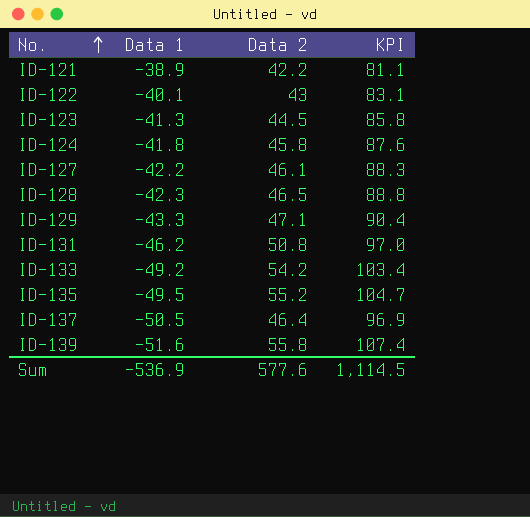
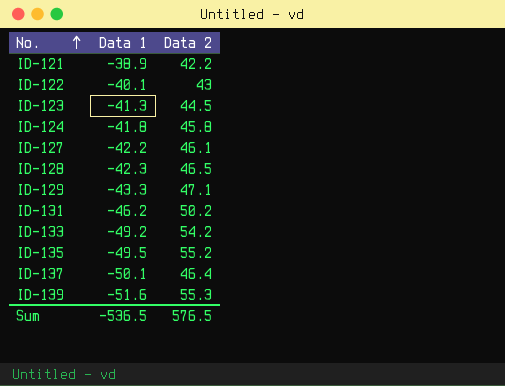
column KPI | formula: [Data 2] - [Data 1] -> none
ID-131 | Data 2: 50.8 -> 50.2
ID-137 | Data 1: -50.5 -> -50.1
ID-139 | Data 2: 55.8 -> 55.3
Sum | Data 1: -536.9 -> -536.5
Sum | Data 2: 577.6 -> 576.5

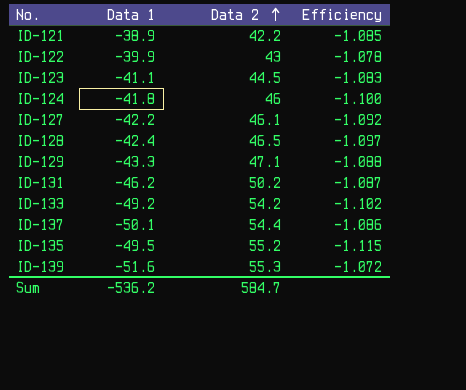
row order: No. ascending -> Data 2 ascending
column Efficiency | formula: none -> [Data 2] / [Data 1]
ID-122 | Data 1: -40.1 -> -39.9
ID-123 | Data 1: -41.3 -> -41.1
ID-124 | Data 2: 45.8 -> 46
ID-128 | Data 1: -42.3 -> -42.4
ID-137 | Data 2: 46.4 -> 54.4
Sum | Data 1: -536.5 -> -536.2
Sum | Data 2: 576.5 -> 584.7

